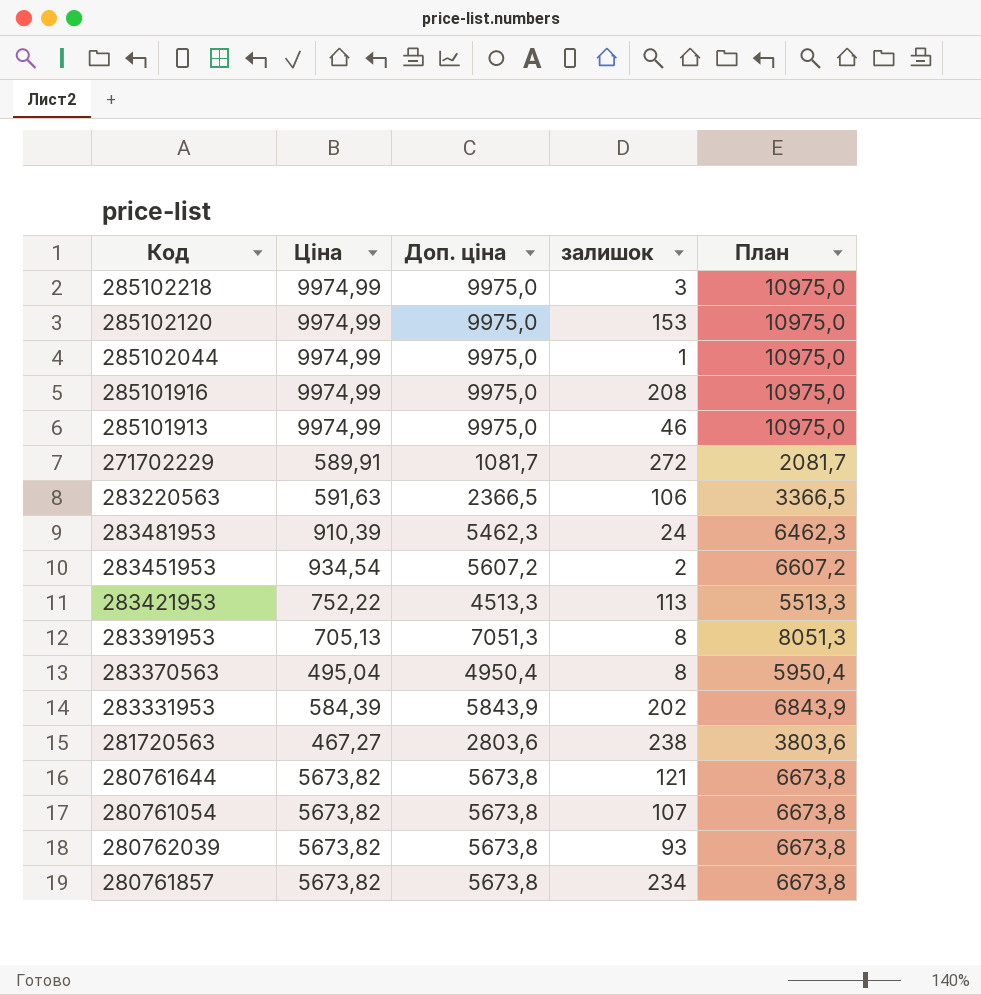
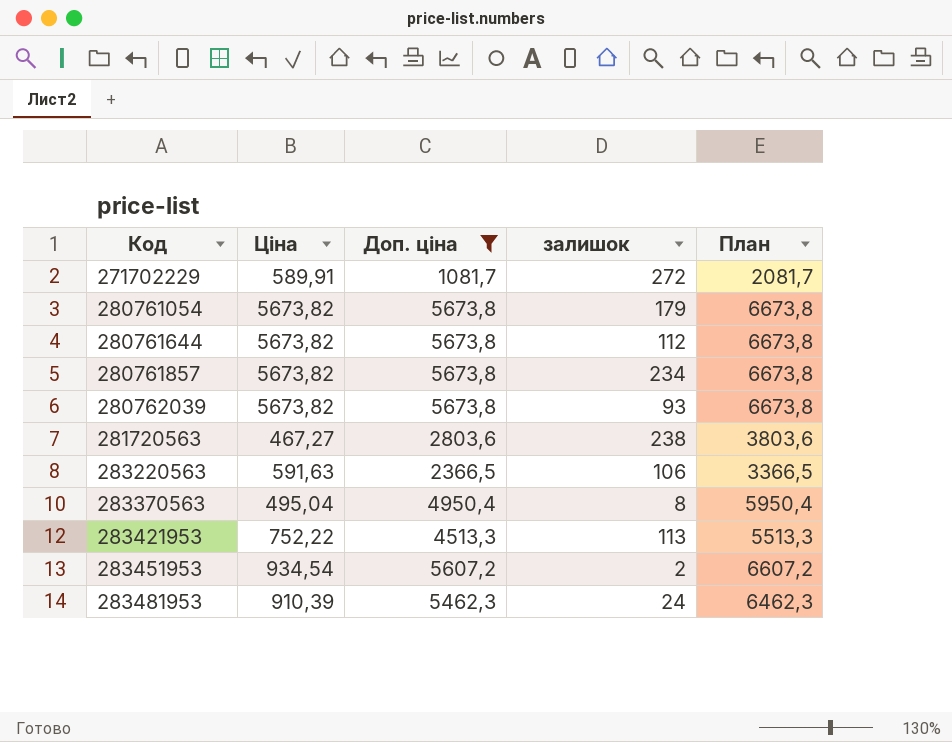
filter: none -> Доп. ціна <= 5673,8
row order: none -> Код ascending
280761054 | залишок: 107 -> 179
280761644 | залишок: 121 -> 112

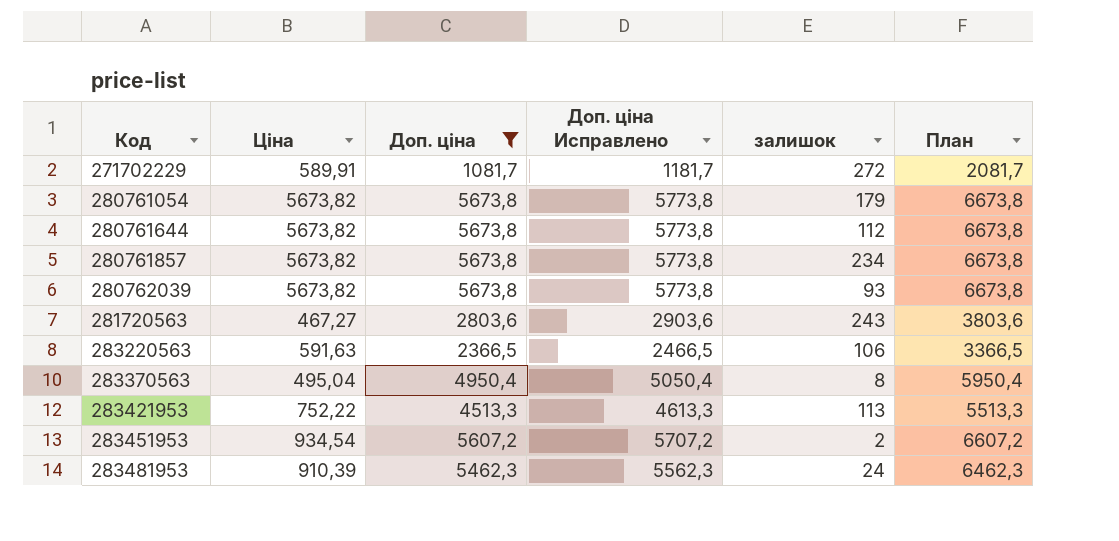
column Доп. ціна Исправлено | formula: none -> [Доп. ціна] + 100
281720563 | залишок: 238 -> 243

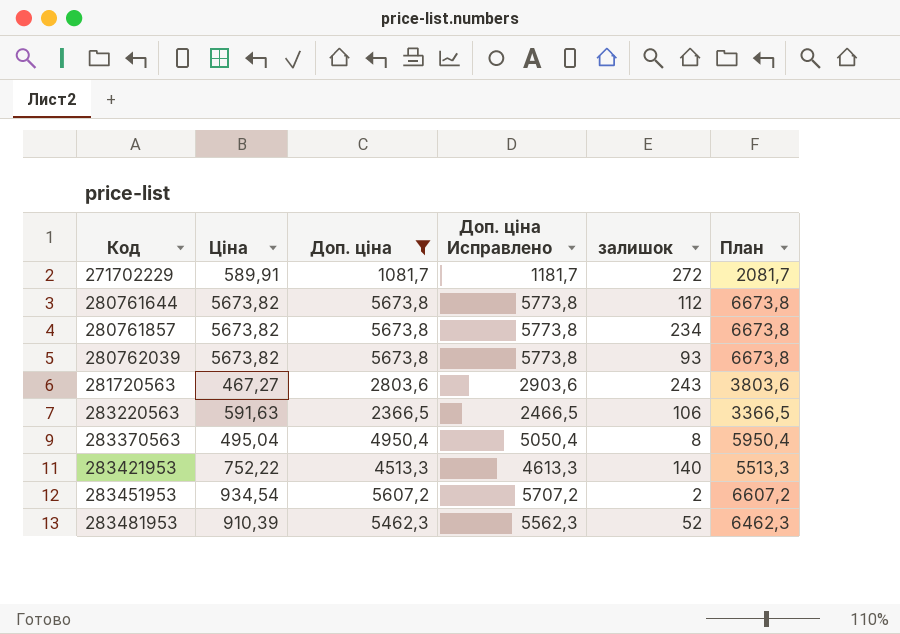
row 280761054: 5673,82 | 5673,8 | 5773,8 | 179 | 6673,8 -> none
283421953 | залишок: 113 -> 140
283481953 | залишок: 24 -> 52

